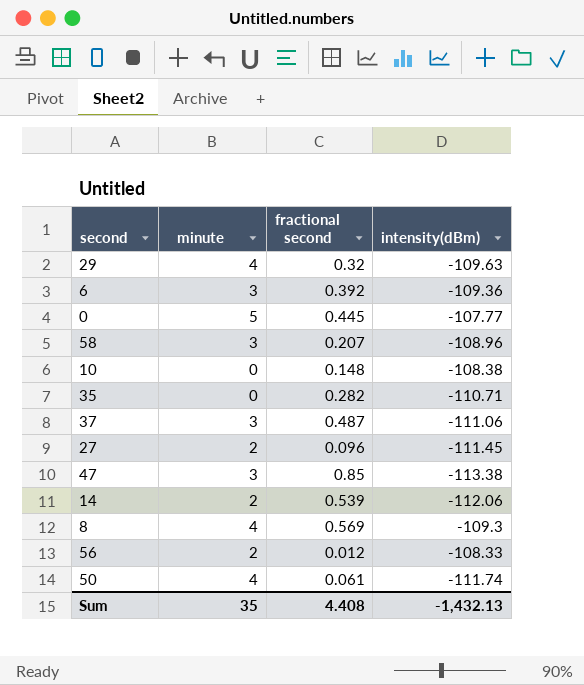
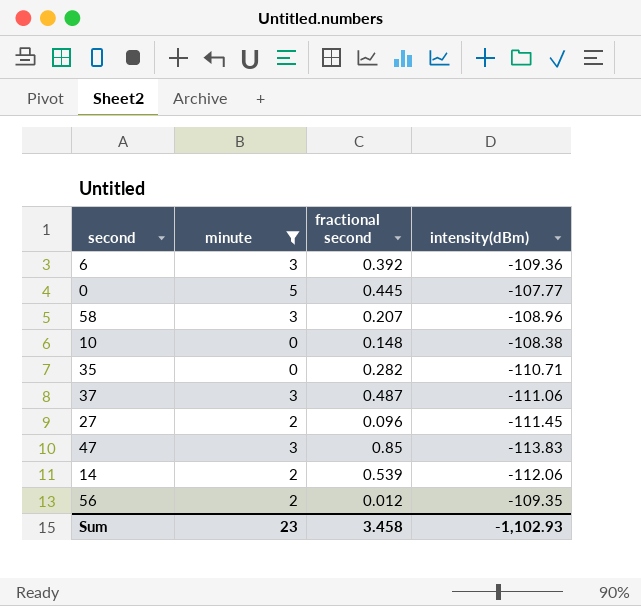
filter: none -> minute != 4
47 | intensity(dBm): -113.38 -> -113.83
56 | intensity(dBm): -108.33 -> -109.35
Sum | minute: 35 -> 23
Sum | fractional second: 4.408 -> 3.458
Sum | intensity(dBm): -1,432.13 -> -1,102.93

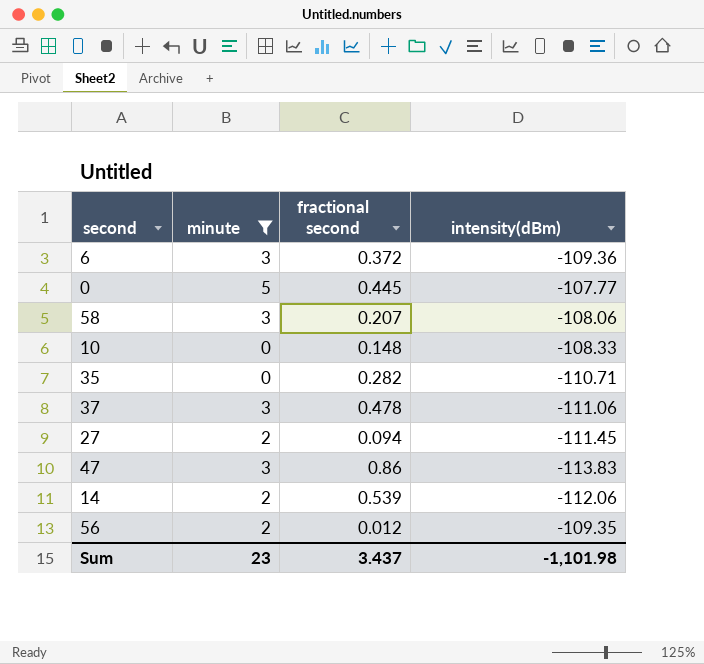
6 | fractional second: 0.392 -> 0.372
58 | intensity(dBm): -108.96 -> -108.06
10 | intensity(dBm): -108.38 -> -108.33
37 | fractional second: 0.487 -> 0.478
27 | fractional second: 0.096 -> 0.094
47 | fractional second: 0.85 -> 0.86
Sum | fractional second: 3.458 -> 3.437
Sum | intensity(dBm): -1,102.93 -> -1,101.98

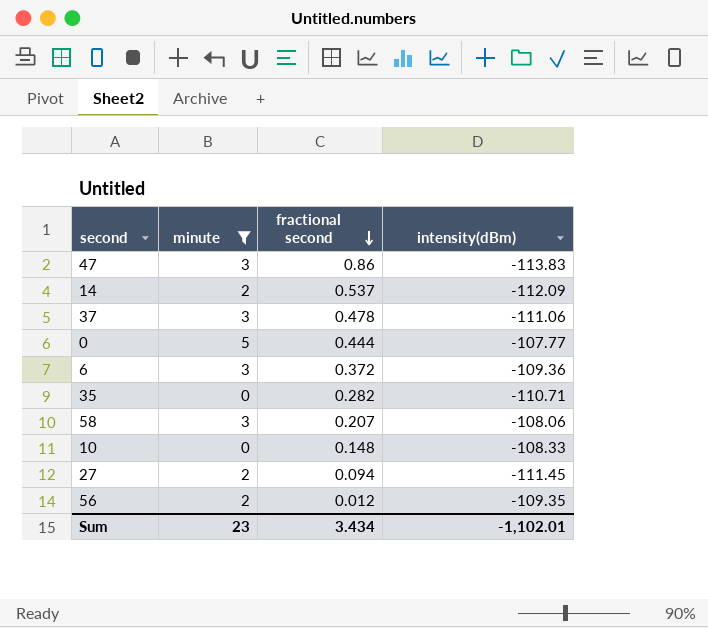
row order: none -> fractional second descending
14 | fractional second: 0.539 -> 0.537
14 | intensity(dBm): -112.06 -> -112.09
0 | fractional second: 0.445 -> 0.444
Sum | fractional second: 3.437 -> 3.434
Sum | intensity(dBm): -1,101.98 -> -1,102.01

